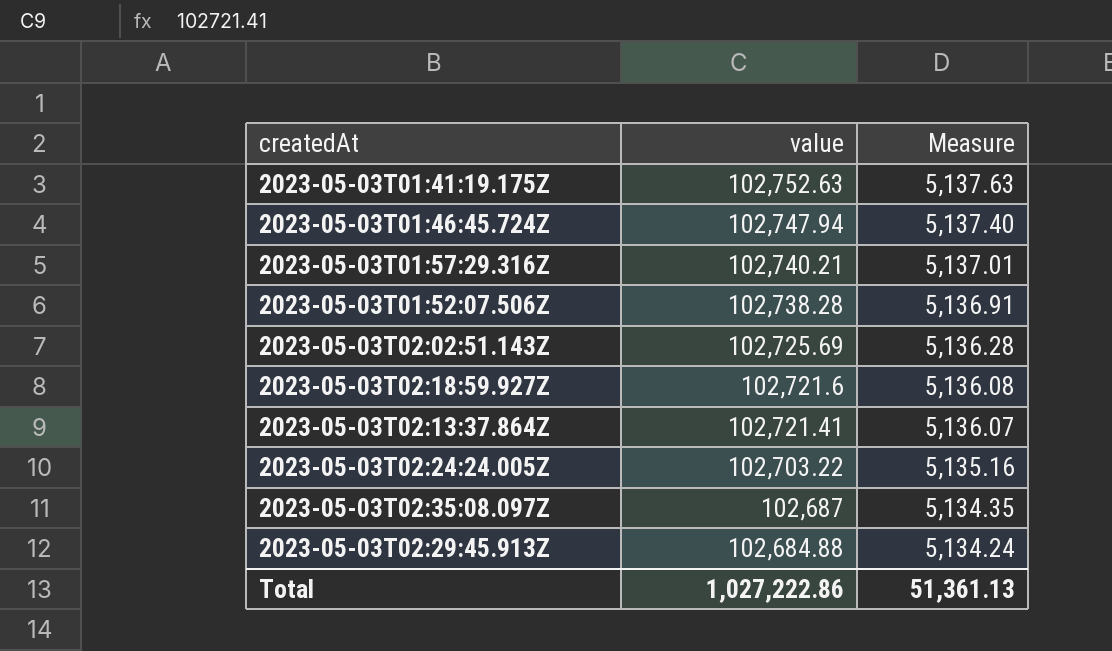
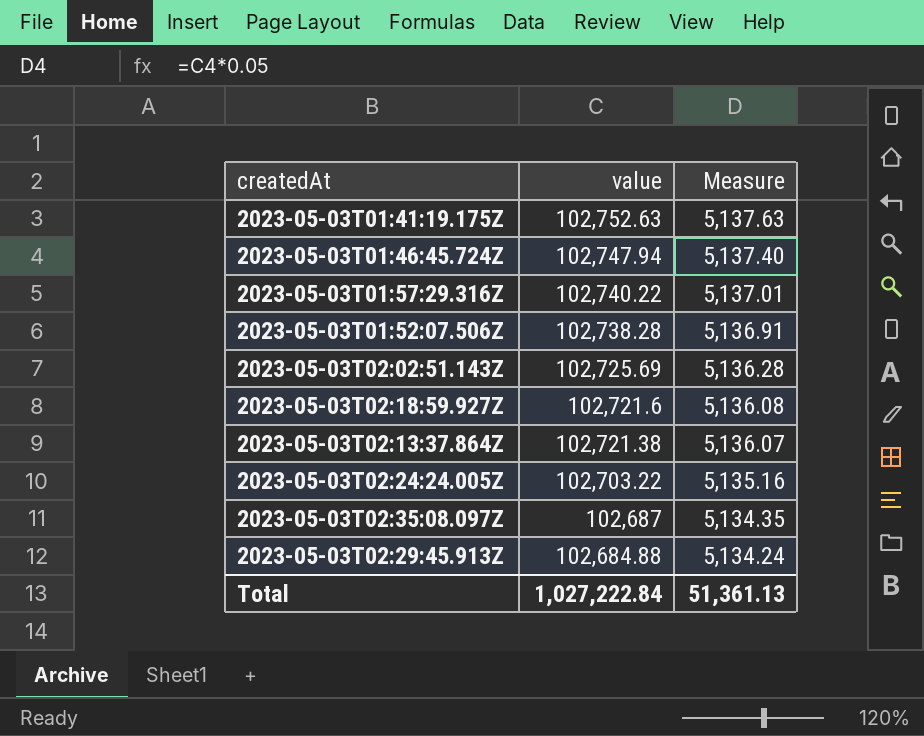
2023-05-03T01:57:29.316Z | value: 102,740.21 -> 102,740.22
2023-05-03T02:13:37.864Z | value: 102,721.41 -> 102,721.38
Total | value: 1,027,222.86 -> 1,027,222.84

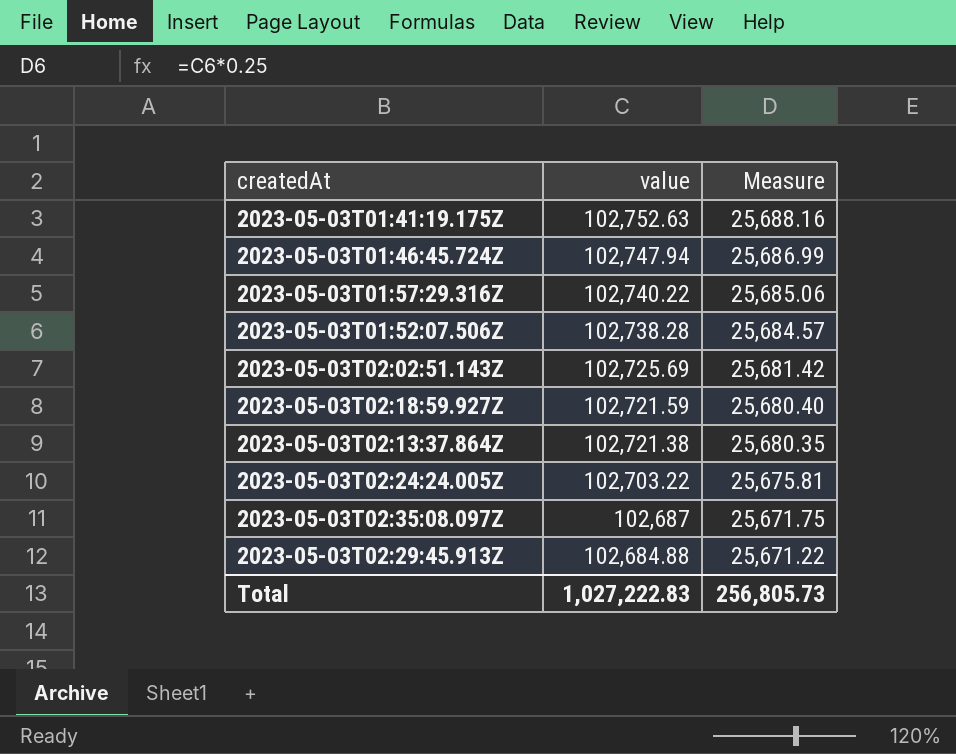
column Measure | formula: [value] * 0.05 -> [value] * 0.25
2023-05-03T02:18:59.927Z | value: 102,721.6 -> 102,721.59
Total | value: 1,027,222.84 -> 1,027,222.83
Total | Measure: 51,361.13 -> 256,805.73

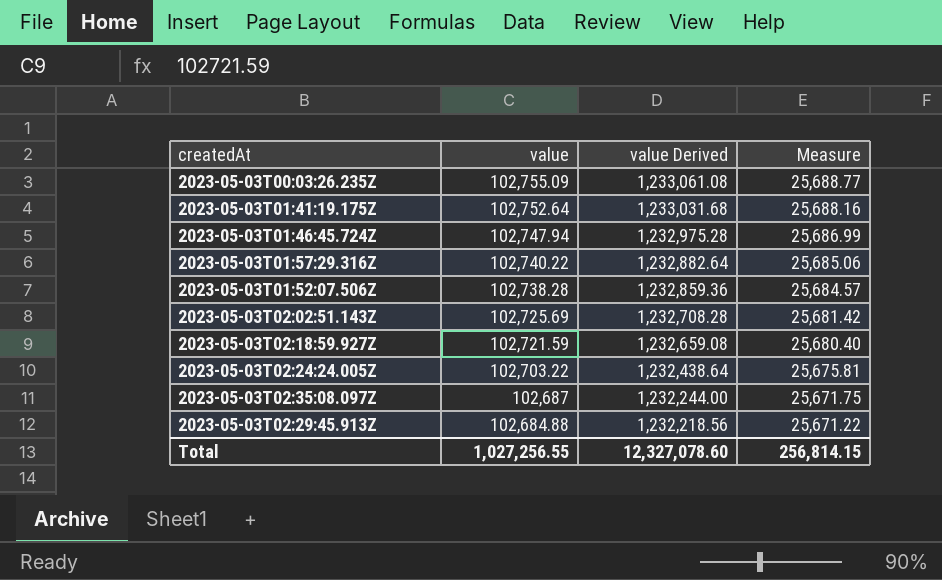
column value Derived | formula: none -> [value] * 12
row 2023-05-03T02:13:37.864Z: 102,721.38 | 25,680.35 -> none
row 2023-05-03T00:03:26.235Z: none -> 102,755.09 | 1,233,061.08 | 25,688.77
2023-05-03T01:41:19.175Z | value: 102,752.63 -> 102,752.64
Total | value: 1,027,222.83 -> 1,027,256.55
Total | Measure: 256,805.73 -> 256,814.15

